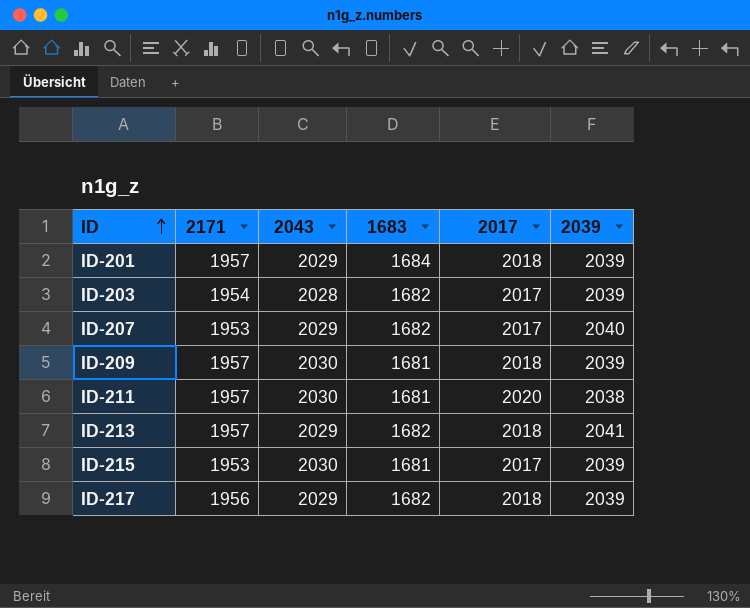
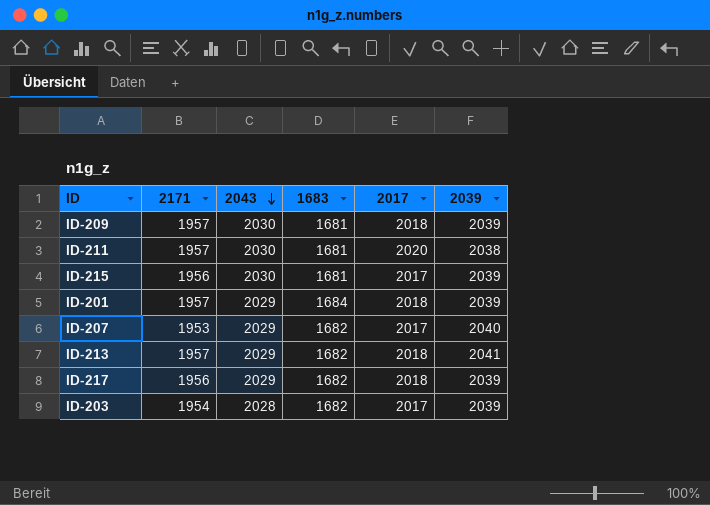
row order: ID ascending -> 2043 descending
ID-215 | 2171: 1953 -> 1956

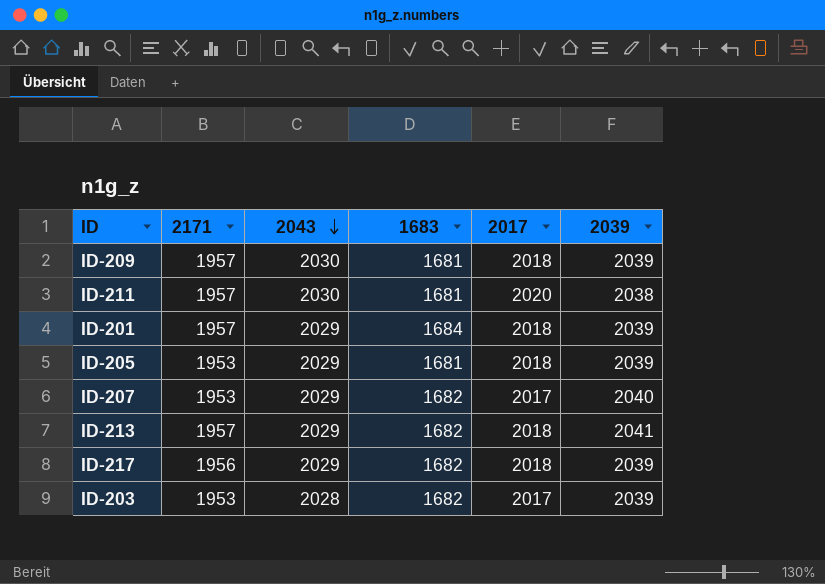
row ID-215: 1956 | 2030 | 1681 | 2017 | 2039 -> none
row ID-205: none -> 1953 | 2029 | 1681 | 2018 | 2039
ID-203 | 2171: 1954 -> 1953

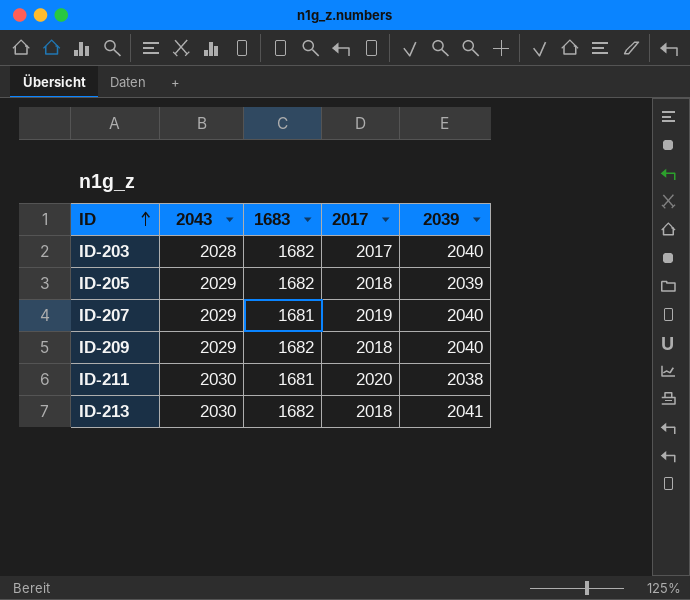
row order: 2043 descending -> ID ascending
column 2171 | position: 2 -> none
row ID-201: 1957 | 2029 | 1684 | 2018 | 2039 -> none
row ID-217: 1956 | 2029 | 1682 | 2018 | 2039 -> none
ID-203 | 2039: 2039 -> 2040
ID-205 | 1683: 1681 -> 1682
ID-207 | 1683: 1682 -> 1681
ID-207 | 2017: 2017 -> 2019
ID-209 | 2043: 2030 -> 2029
ID-209 | 1683: 1681 -> 1682
ID-209 | 2039: 2039 -> 2040
ID-213 | 2043: 2029 -> 2030

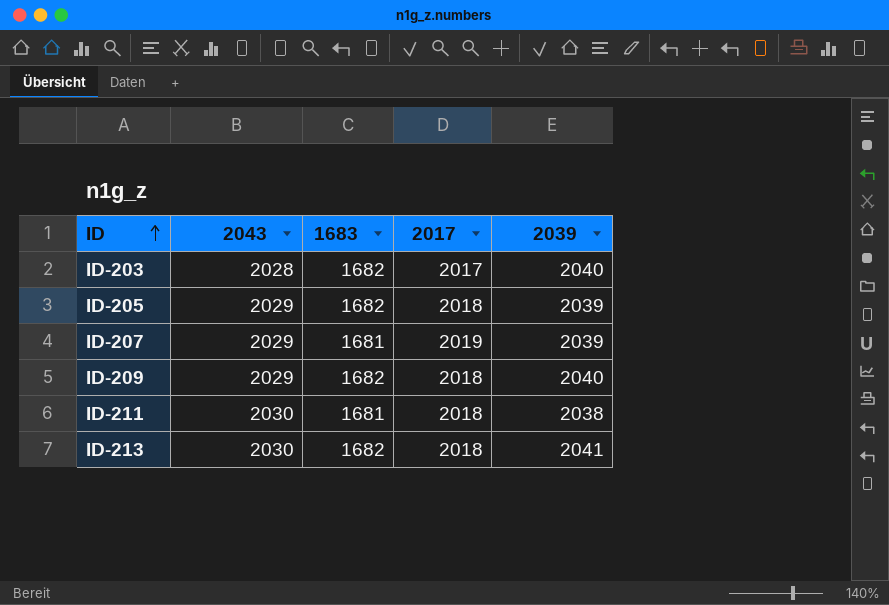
ID-207 | 2039: 2040 -> 2039
ID-211 | 2017: 2020 -> 2018

